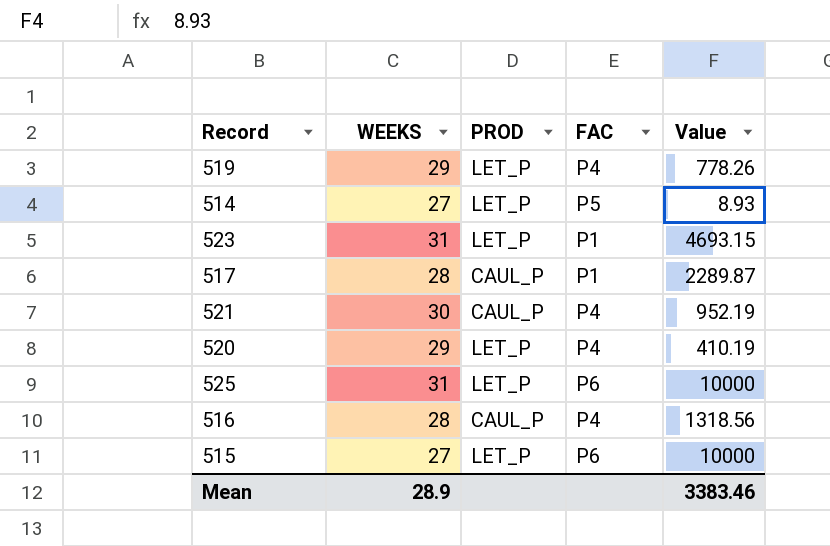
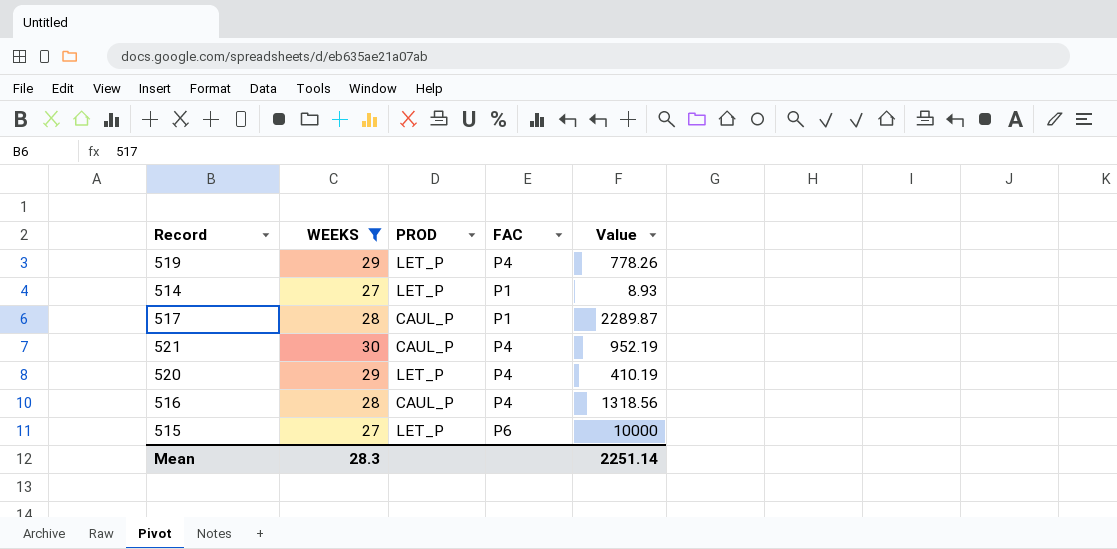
filter: none -> WEEKS != 31
514 | FAC: P5 -> P1
Mean | WEEKS: 28.9 -> 28.3
Mean | Value: 3383.46 -> 2251.14

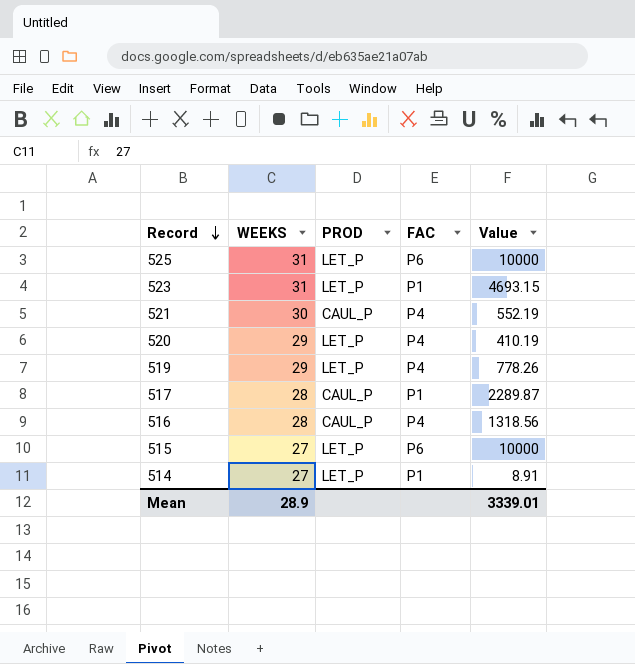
filter: WEEKS != 31 -> none
row order: none -> Record descending
521 | Value: 952.19 -> 552.19
514 | Value: 8.93 -> 8.91
Mean | WEEKS: 28.3 -> 28.9
Mean | Value: 2251.14 -> 3339.01

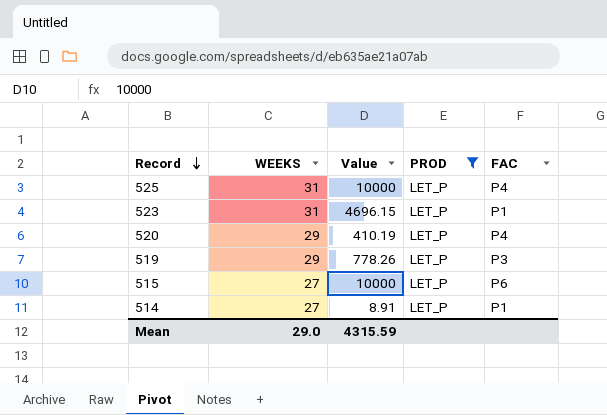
filter: none -> PROD = LET_P
column Value | position: 5 -> 3
525 | FAC: P6 -> P4
523 | Value: 4693.15 -> 4696.15
519 | FAC: P4 -> P3
Mean | WEEKS: 28.9 -> 29.0
Mean | Value: 3339.01 -> 4315.59

